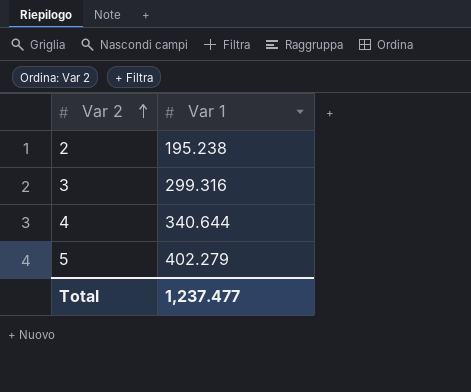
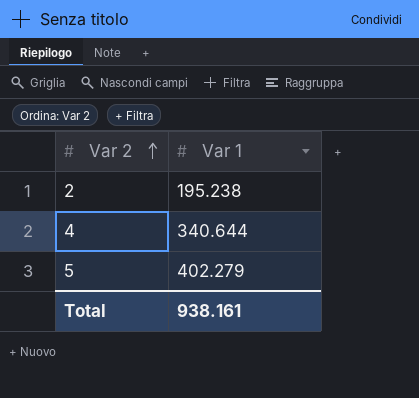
row 3: 299.316 -> none
Total | Var 1: 1,237.477 -> 938.161

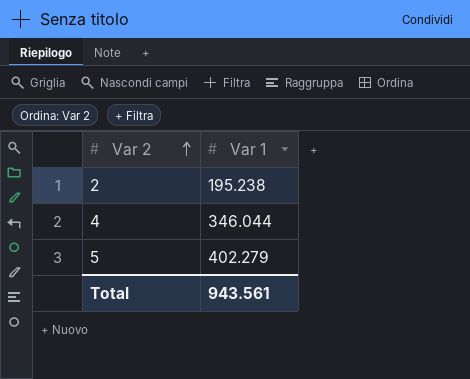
4 | Var 1: 340.644 -> 346.044
Total | Var 1: 938.161 -> 943.561

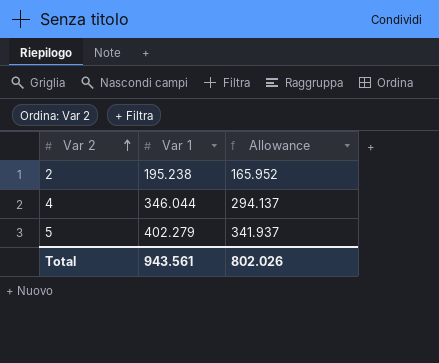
column Allowance | formula: none -> [Var 1] * 0.85

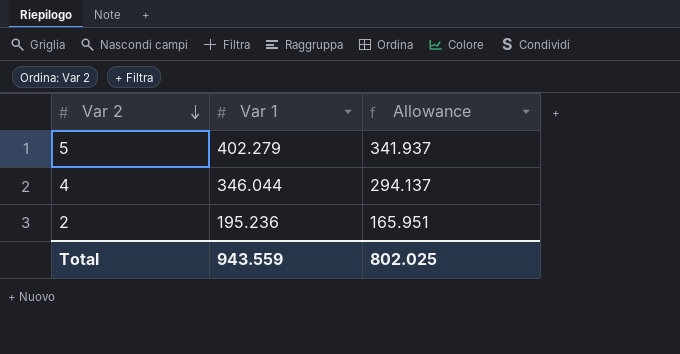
row order: Var 2 ascending -> Var 2 descending
2 | Var 1: 195.238 -> 195.236
2 | Allowance: 165.952 -> 165.951
Total | Var 1: 943.561 -> 943.559
Total | Allowance: 802.026 -> 802.025

